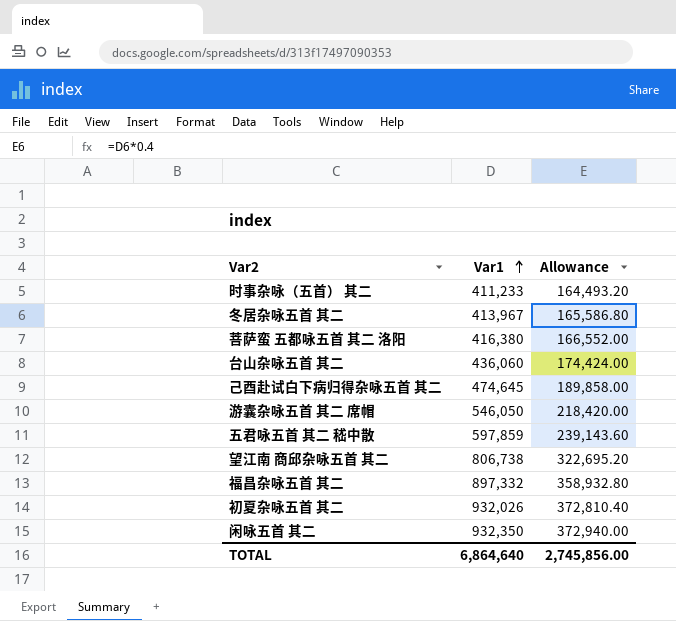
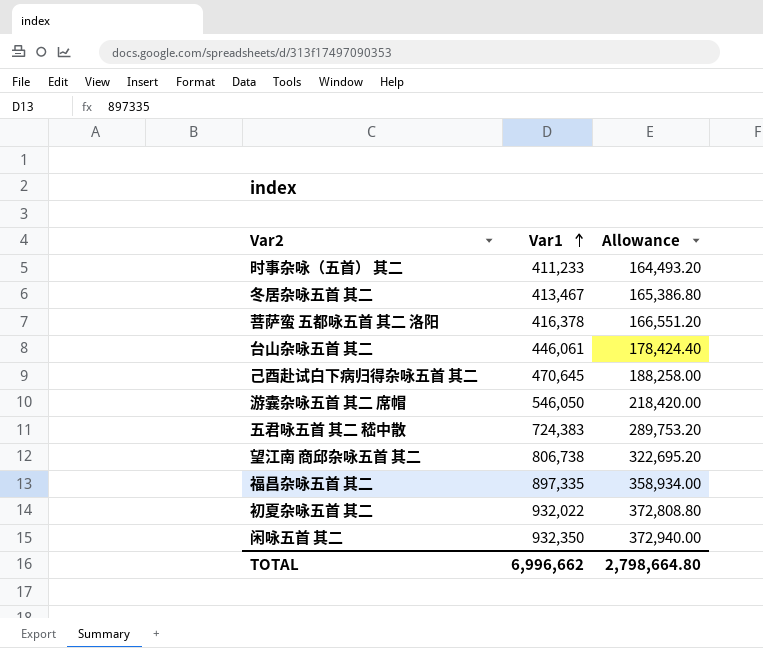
冬居杂咏五首 其二 | Var1: 413,967 -> 413,467
冬居杂咏五首 其二 | Allowance: 165,586.80 -> 165,386.80
菩萨蛮 五都咏五首 其二 洛阳 | Var1: 416,380 -> 416,378
菩萨蛮 五都咏五首 其二 洛阳 | Allowance: 166,552.00 -> 166,551.20
台山杂咏五首 其二 | Var1: 436,060 -> 446,061
台山杂咏五首 其二 | Allowance: 174,424.00 -> 178,424.40
己酉赴试白下病归得杂咏五首 其二 | Var1: 474,645 -> 470,645
己酉赴试白下病归得杂咏五首 其二 | Allowance: 189,858.00 -> 188,258.00
五君咏五首 其二 嵇中散 | Var1: 597,859 -> 724,383
五君咏五首 其二 嵇中散 | Allowance: 239,143.60 -> 289,753.20
福昌杂咏五首 其二 | Var1: 897,332 -> 897,335
福昌杂咏五首 其二 | Allowance: 358,932.80 -> 358,934.00
初夏杂咏五首 其二 | Var1: 932,026 -> 932,022
初夏杂咏五首 其二 | Allowance: 372,810.40 -> 372,808.80
TOTAL | Var1: 6,864,640 -> 6,996,662
TOTAL | Allowance: 2,745,856.00 -> 2,798,664.80

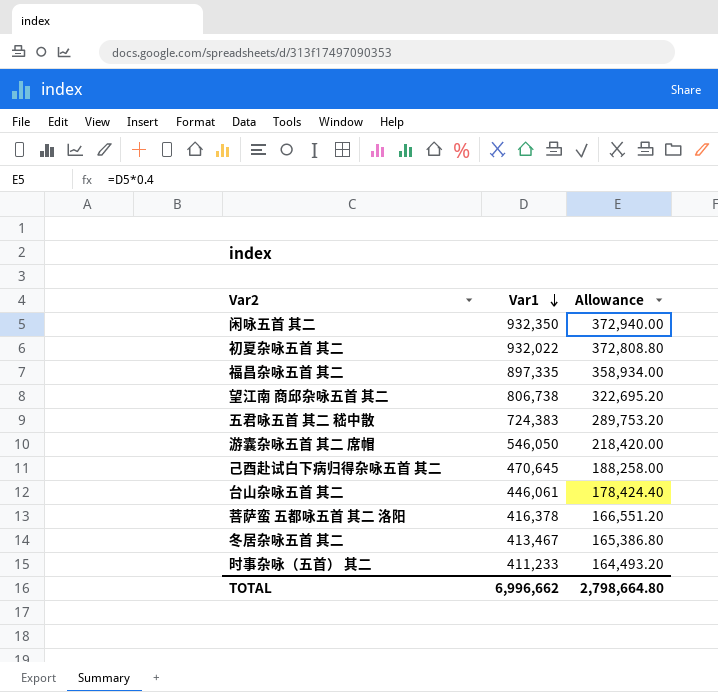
row order: Var1 ascending -> Var1 descending

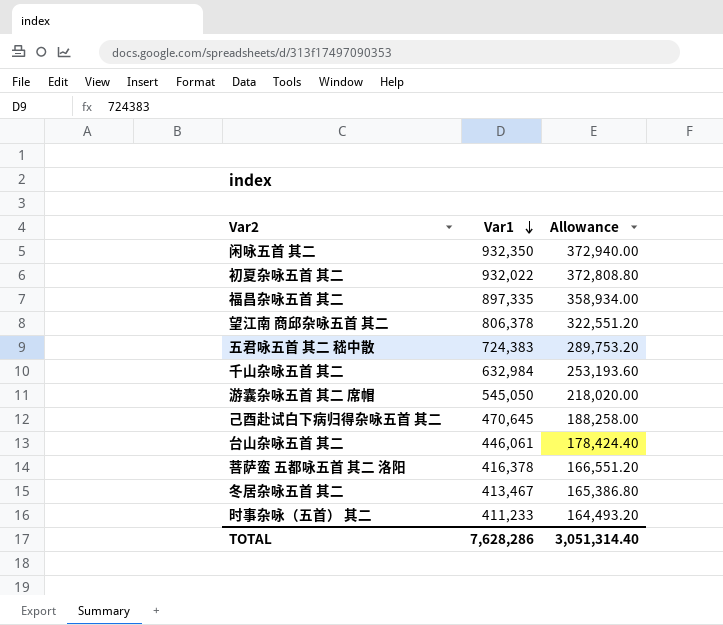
望江南 商邱杂咏五首 其二 | Var1: 806,738 -> 806,378
望江南 商邱杂咏五首 其二 | Allowance: 322,695.20 -> 322,551.20
row 千山杂咏五首 其二: none -> 632,984 | 253,193.60
游囊杂咏五首 其二 席帽 | Var1: 546,050 -> 545,050
游囊杂咏五首 其二 席帽 | Allowance: 218,420.00 -> 218,020.00
TOTAL | Var1: 6,996,662 -> 7,628,286
TOTAL | Allowance: 2,798,664.80 -> 3,051,314.40

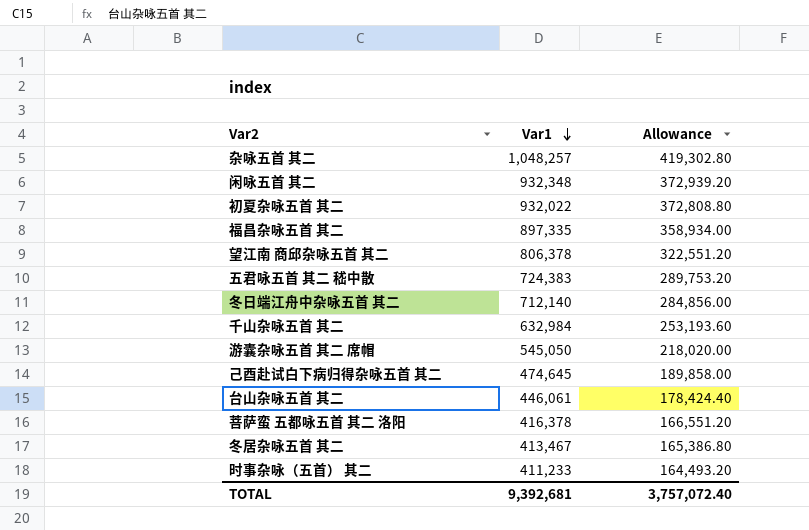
row 杂咏五首 其二: none -> 1,048,257 | 419,302.80
闲咏五首 其二 | Var1: 932,350 -> 932,348
闲咏五首 其二 | Allowance: 372,940.00 -> 372,939.20
row 冬日端江舟中杂咏五首 其二: none -> 712,140 | 284,856.00
己酉赴试白下病归得杂咏五首 其二 | Var1: 470,645 -> 474,645
己酉赴试白下病归得杂咏五首 其二 | Allowance: 188,258.00 -> 189,858.00
TOTAL | Var1: 7,628,286 -> 9,392,681
TOTAL | Allowance: 3,051,314.40 -> 3,757,072.40

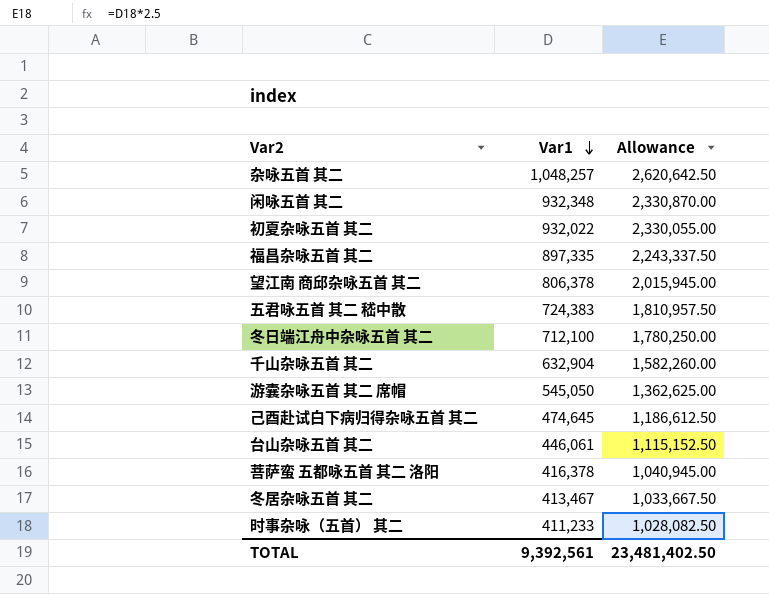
column Allowance | formula: [Var1] * 0.4 -> [Var1] * 2.5
冬日端江舟中杂咏五首 其二 | Var1: 712,140 -> 712,100
千山杂咏五首 其二 | Var1: 632,984 -> 632,904
TOTAL | Var1: 9,392,681 -> 9,392,561
TOTAL | Allowance: 3,757,072.40 -> 23,481,402.50

